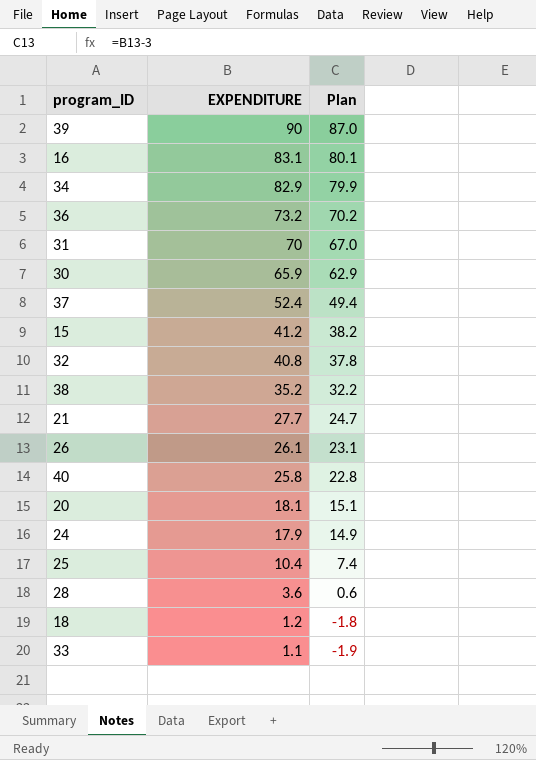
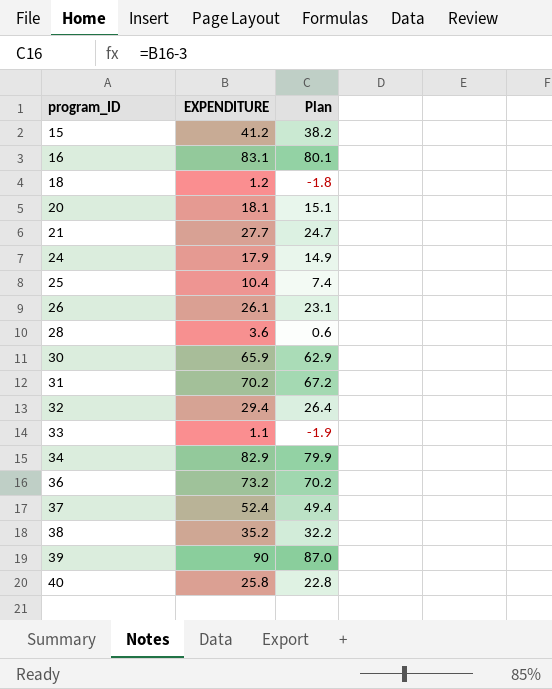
row order: EXPENDITURE descending -> program_ID ascending
31 | EXPENDITURE: 70 -> 70.2
31 | Plan: 67.0 -> 67.2
32 | EXPENDITURE: 40.8 -> 29.4
32 | Plan: 37.8 -> 26.4

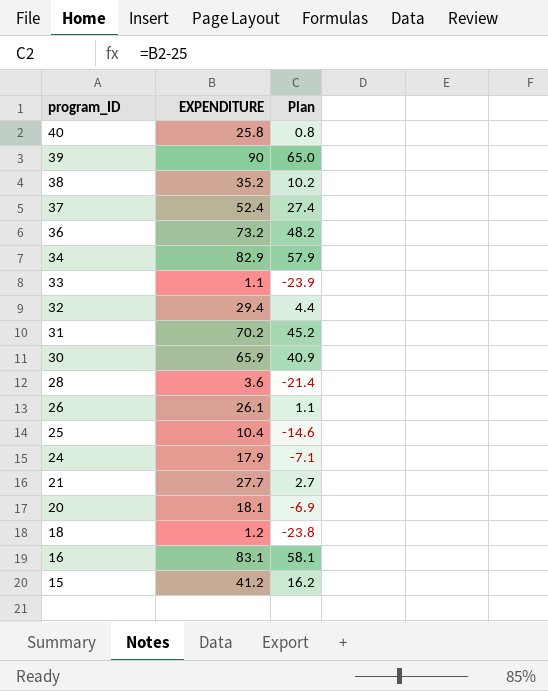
row order: program_ID ascending -> program_ID descending
column Plan | formula: [EXPENDITURE] - 3 -> [EXPENDITURE] - 25

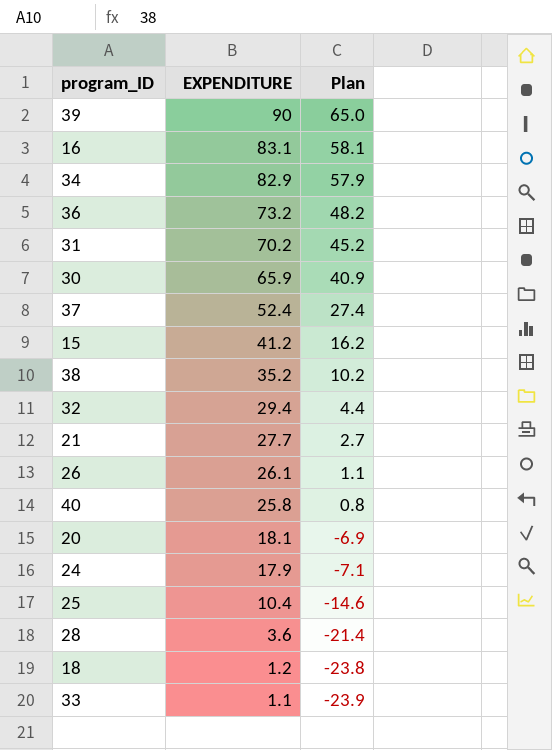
row order: program_ID descending -> EXPENDITURE descending

